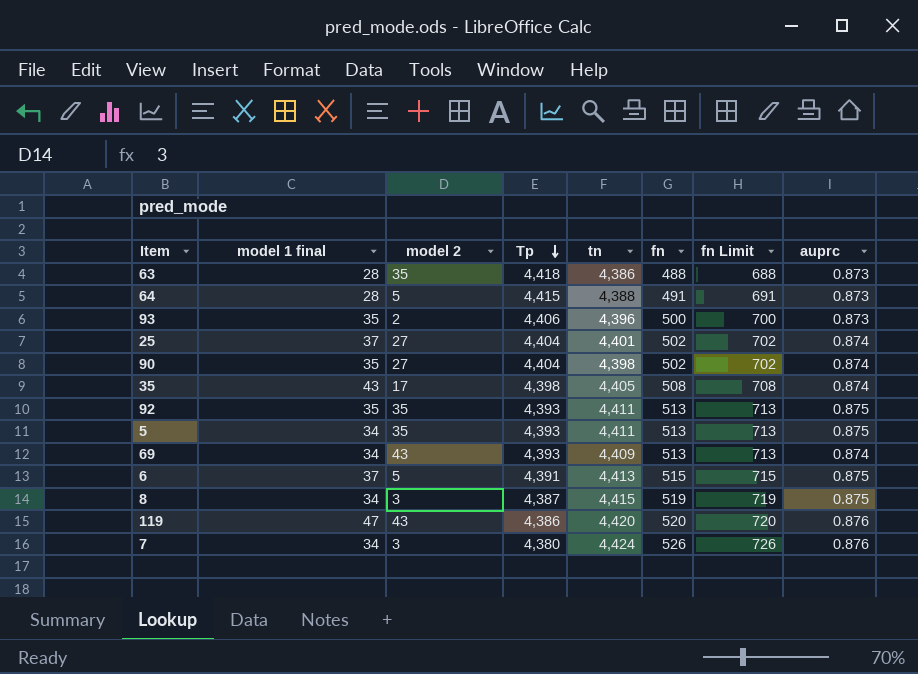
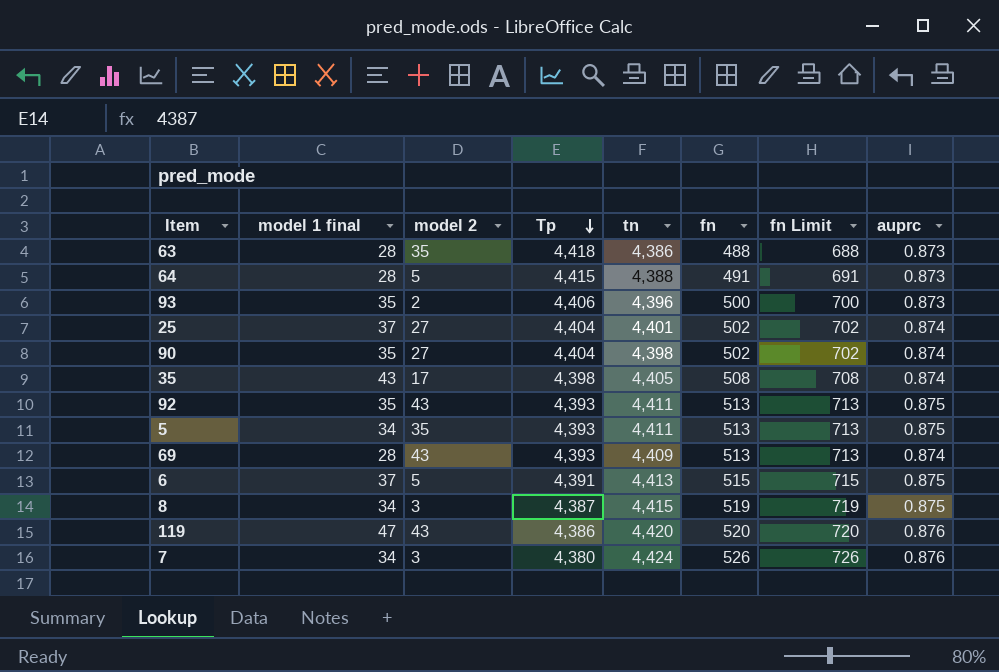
92 | model 2: 35 -> 43
69 | model 1 final: 34 -> 28

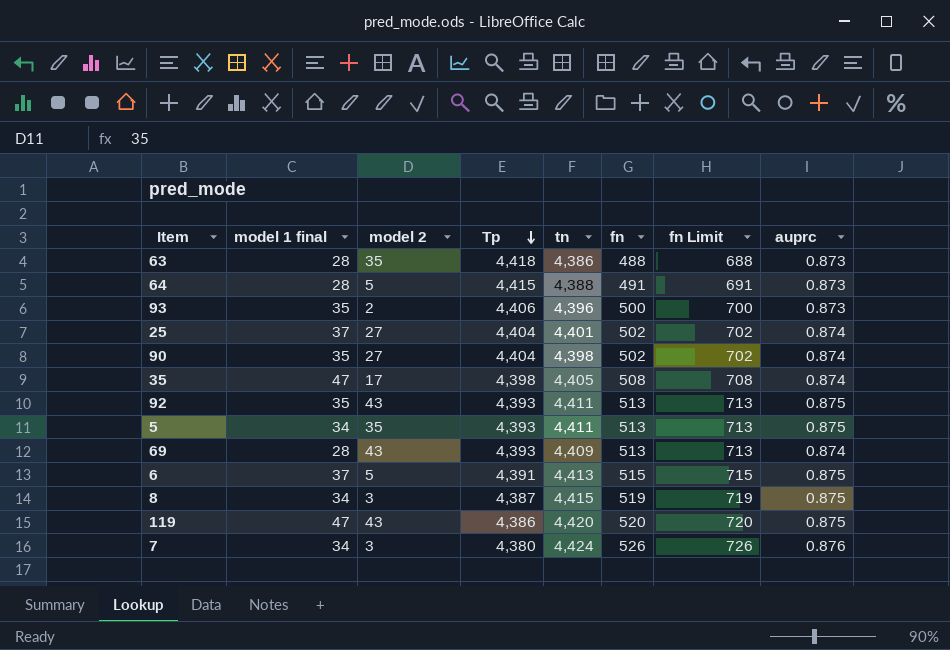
35 | model 1 final: 43 -> 47
119 | auprc: 0.876 -> 0.875

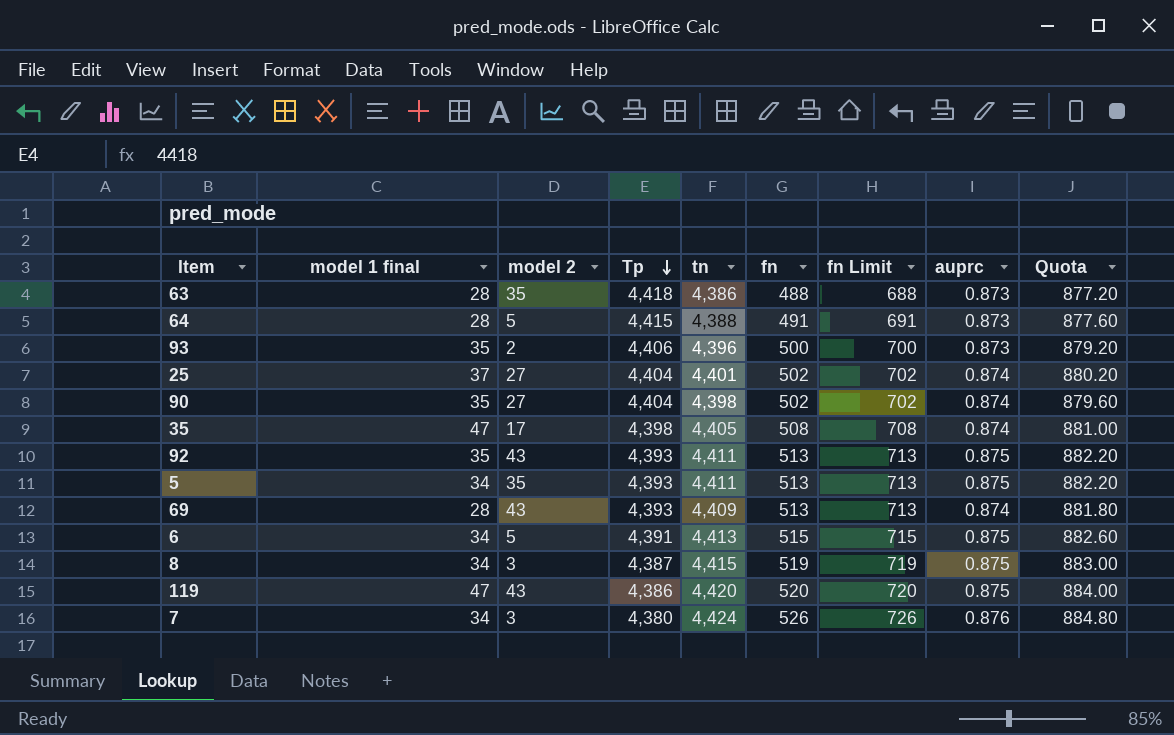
column Quota | formula: none -> [tn] * 0.2
6 | model 1 final: 37 -> 34

